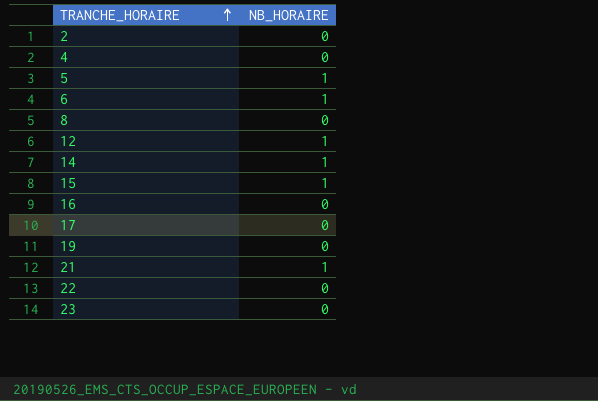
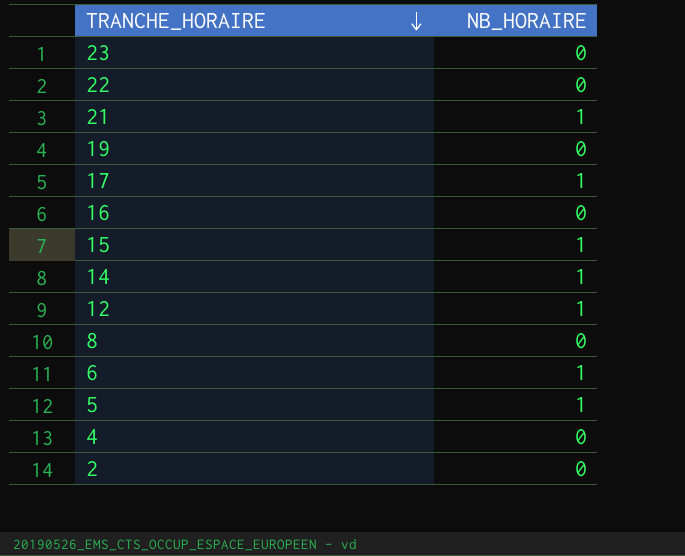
row order: TRANCHE_HORAIRE ascending -> TRANCHE_HORAIRE descending
17 | NB_HORAIRE: 0 -> 1

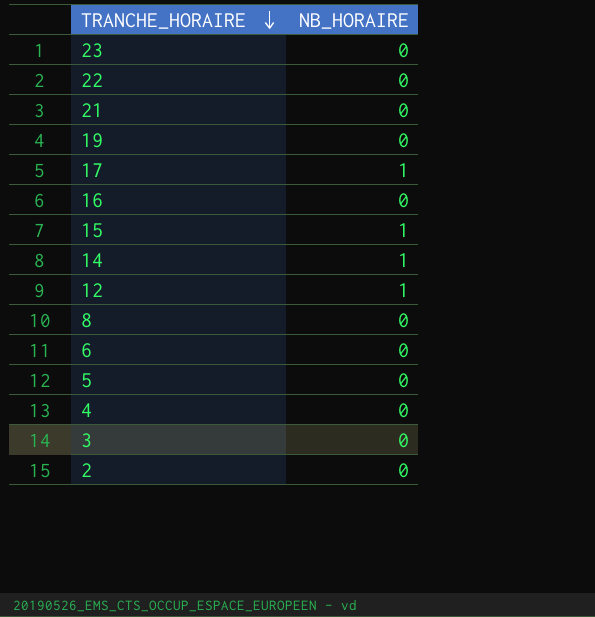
21 | NB_HORAIRE: 1 -> 0
6 | NB_HORAIRE: 1 -> 0
5 | NB_HORAIRE: 1 -> 0
row 3: none -> 0

